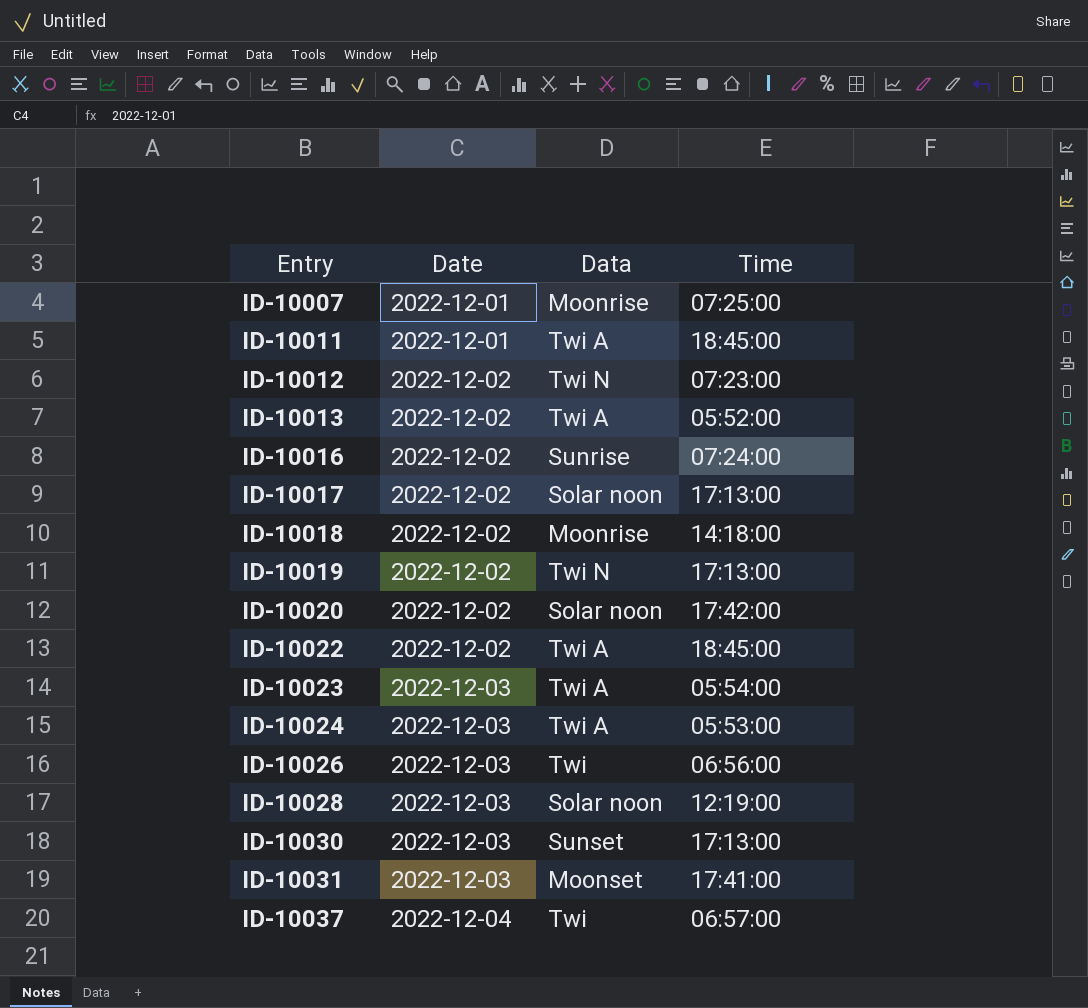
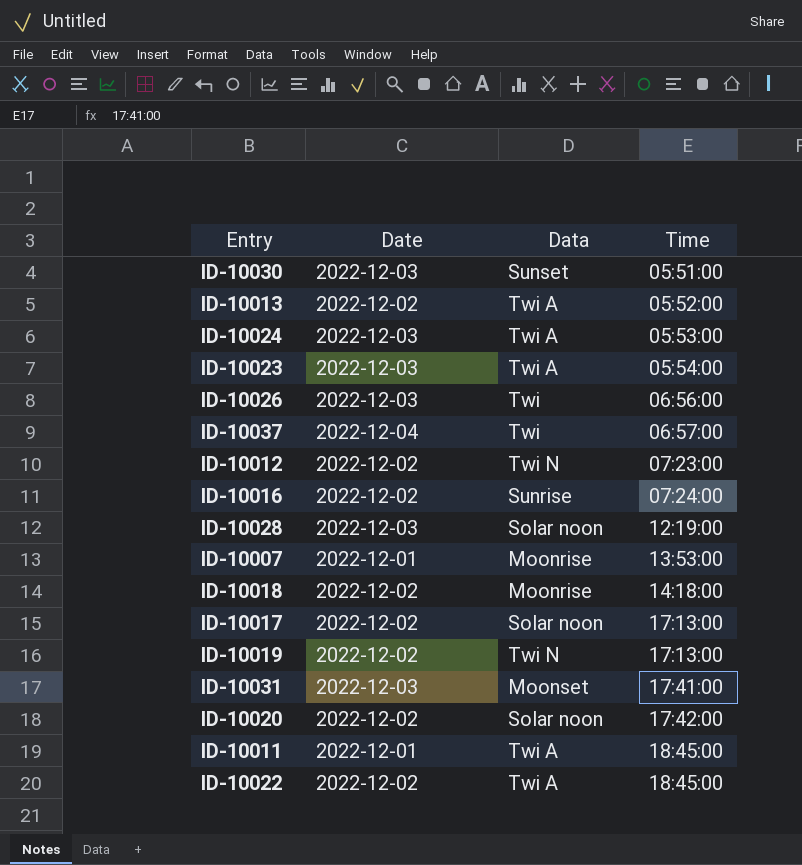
row order: Entry ascending -> Time ascending
ID-10030 | Time: 17:13:00 -> 05:51:00
ID-10007 | Time: 07:25:00 -> 13:53:00

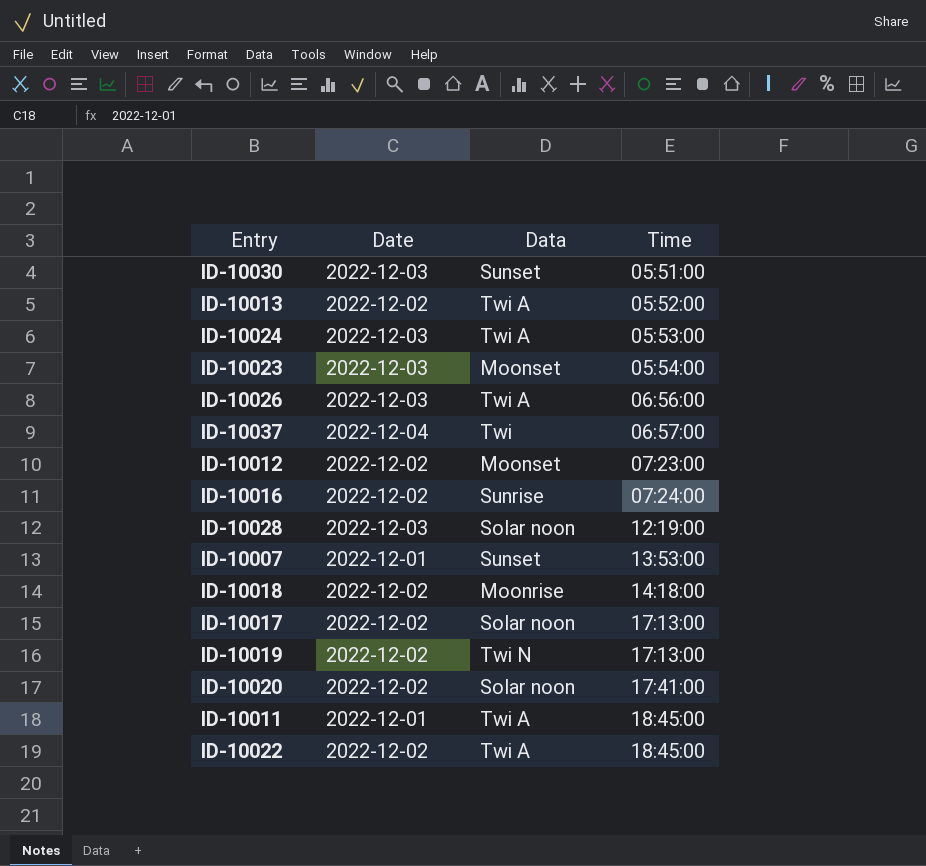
row ID-10031: 2022-12-03 | Moonset | 17:41:00 -> none
ID-10023 | Data: Twi A -> Moonset
ID-10026 | Data: Twi -> Twi A
ID-10012 | Data: Twi N -> Moonset
ID-10007 | Data: Moonrise -> Sunset
ID-10020 | Time: 17:42:00 -> 17:41:00

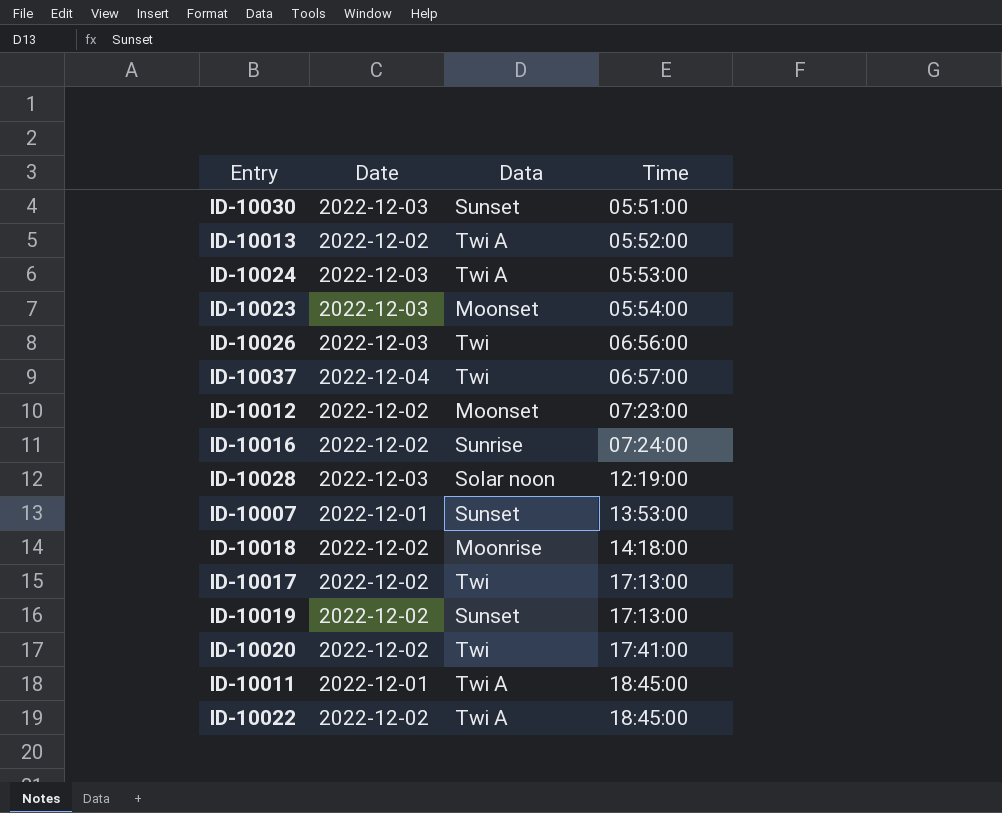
ID-10026 | Data: Twi A -> Twi
ID-10017 | Data: Solar noon -> Twi
ID-10019 | Data: Twi N -> Sunset
ID-10020 | Data: Solar noon -> Twi

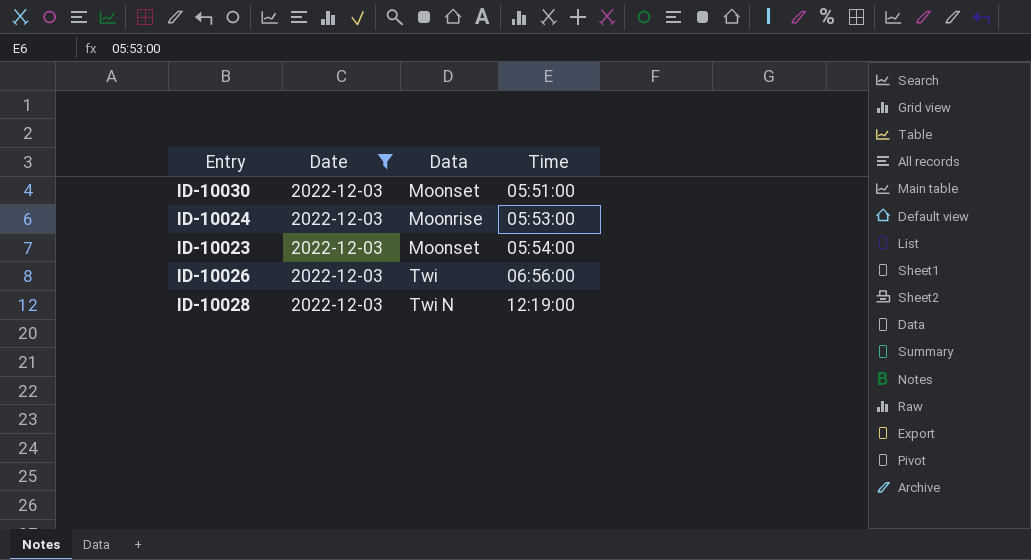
filter: none -> Date = 2022-12-03
ID-10030 | Data: Sunset -> Moonset
ID-10024 | Data: Twi A -> Moonrise
ID-10028 | Data: Solar noon -> Twi N

